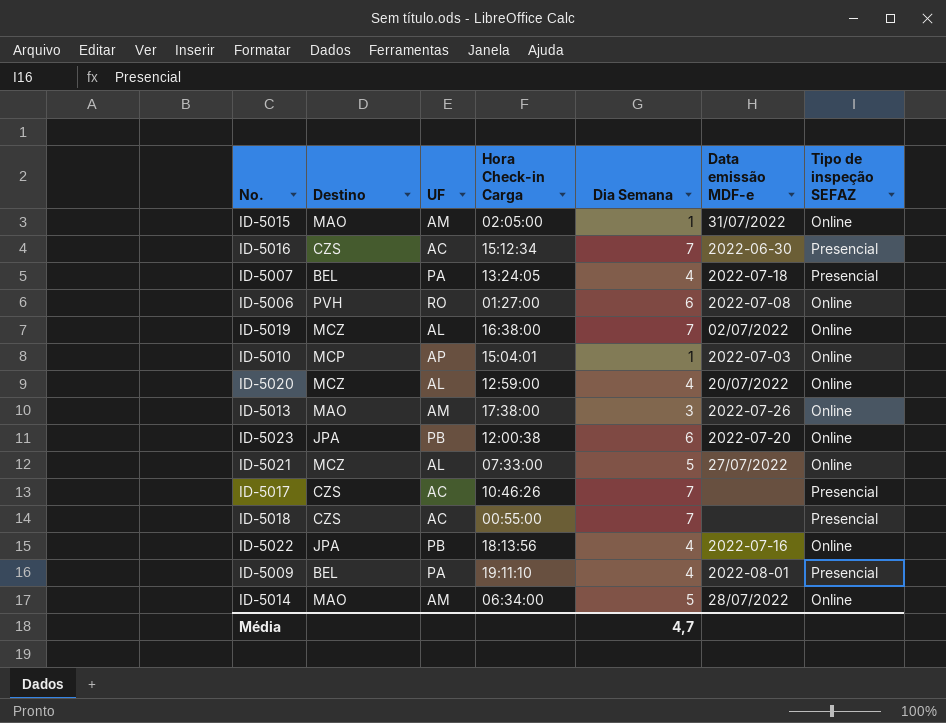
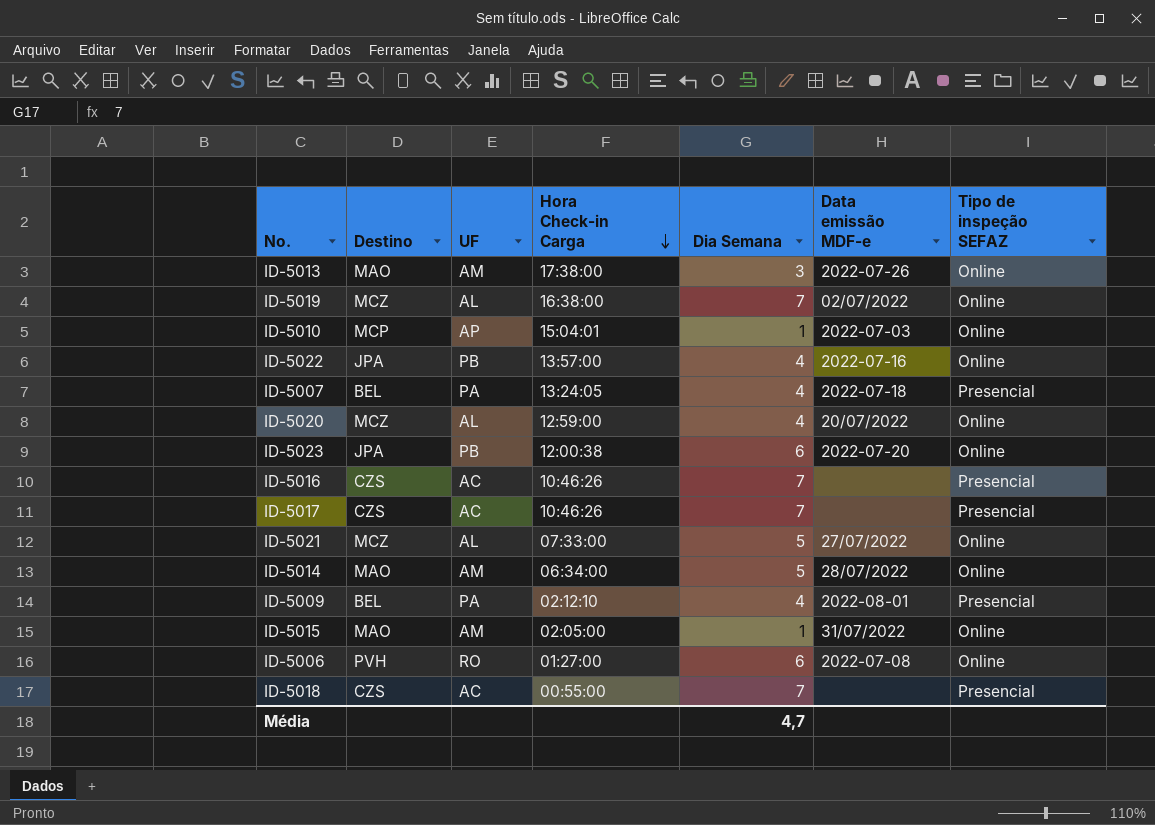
row order: none -> Hora Check-in Carga descending
ID-5022 | Hora Check-in Carga: 18:13:56 -> 13:57:00
ID-5016 | Hora Check-in Carga: 15:12:34 -> 10:46:26
ID-5016 | Data emissão MDF-e: 2022-06-30 -> none
ID-5009 | Hora Check-in Carga: 19:11:10 -> 02:12:10

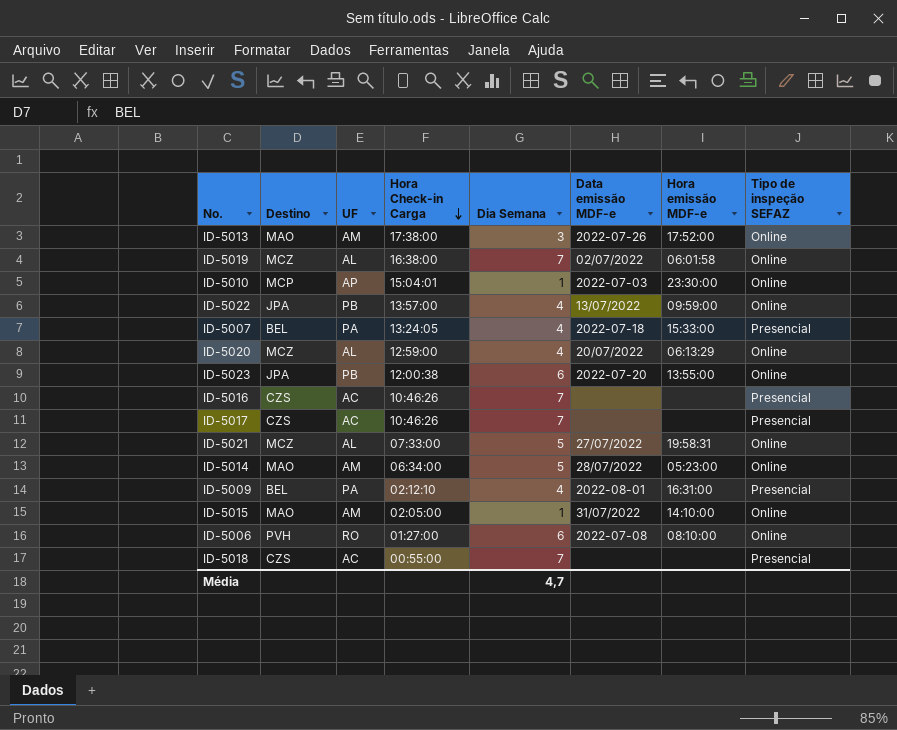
column Hora emissão MDF-e | position: none -> 7
ID-5022 | Data emissão MDF-e: 2022-07-16 -> 13/07/2022

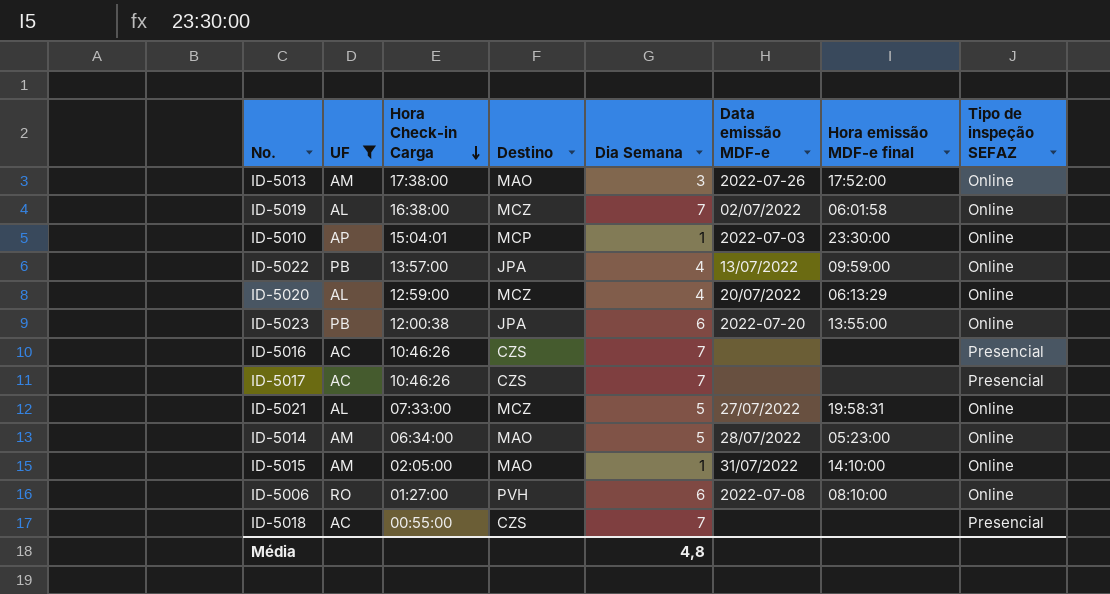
filter: none -> UF != PA
column Destino | position: 2 -> 4
column name: Hora emissão MDF-e -> Hora emissão MDF-e final
Média | Dia Semana: 4,7 -> 4,8

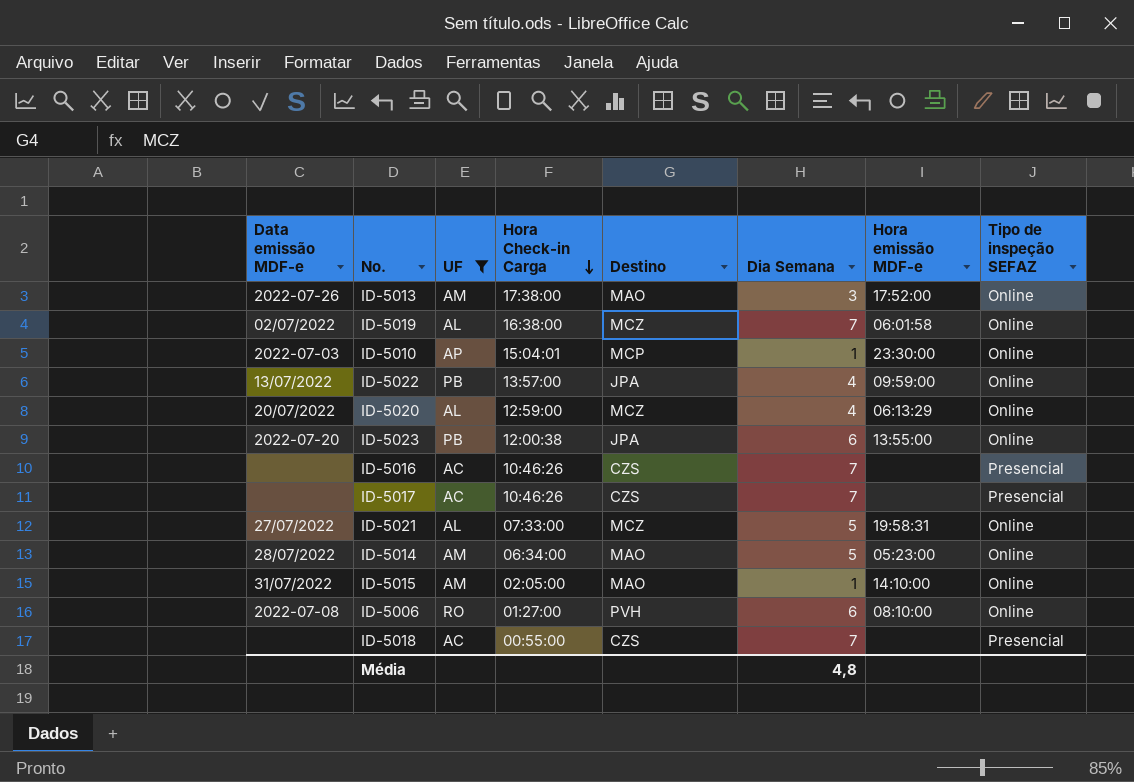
column Data emissão MDF-e | position: 6 -> 1
column name: Hora emissão MDF-e final -> Hora emissão MDF-e

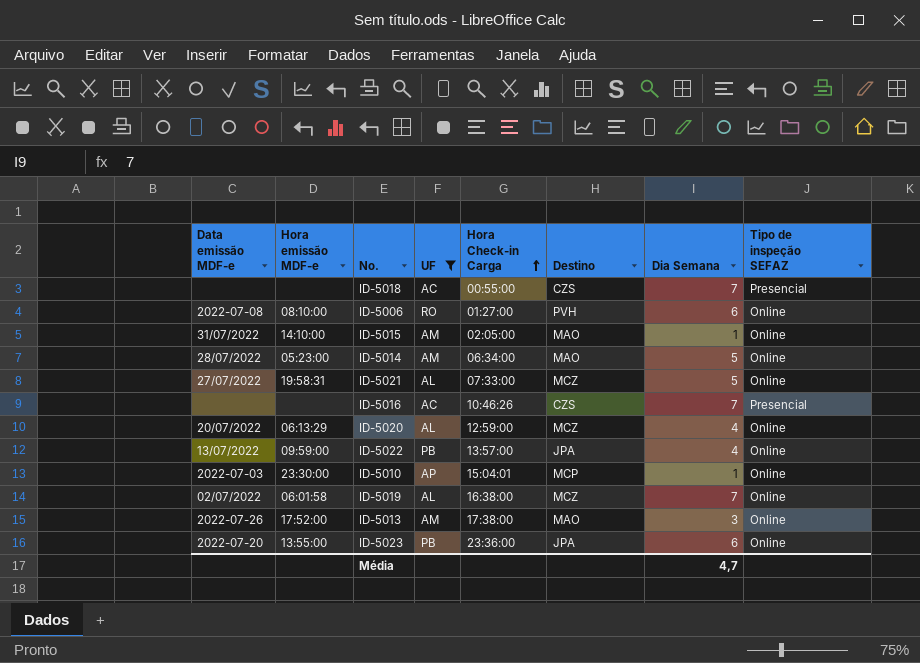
row order: Hora Check-in Carga descending -> Hora Check-in Carga ascending
column Hora emissão MDF-e | position: 7 -> 2
row ID-5017: none | AC | 10:46:26 | CZS | 7 | none | Presencial -> none
ID-5023 | Hora Check-in Carga: 12:00:38 -> 23:36:00
Média | Dia Semana: 4,8 -> 4,7

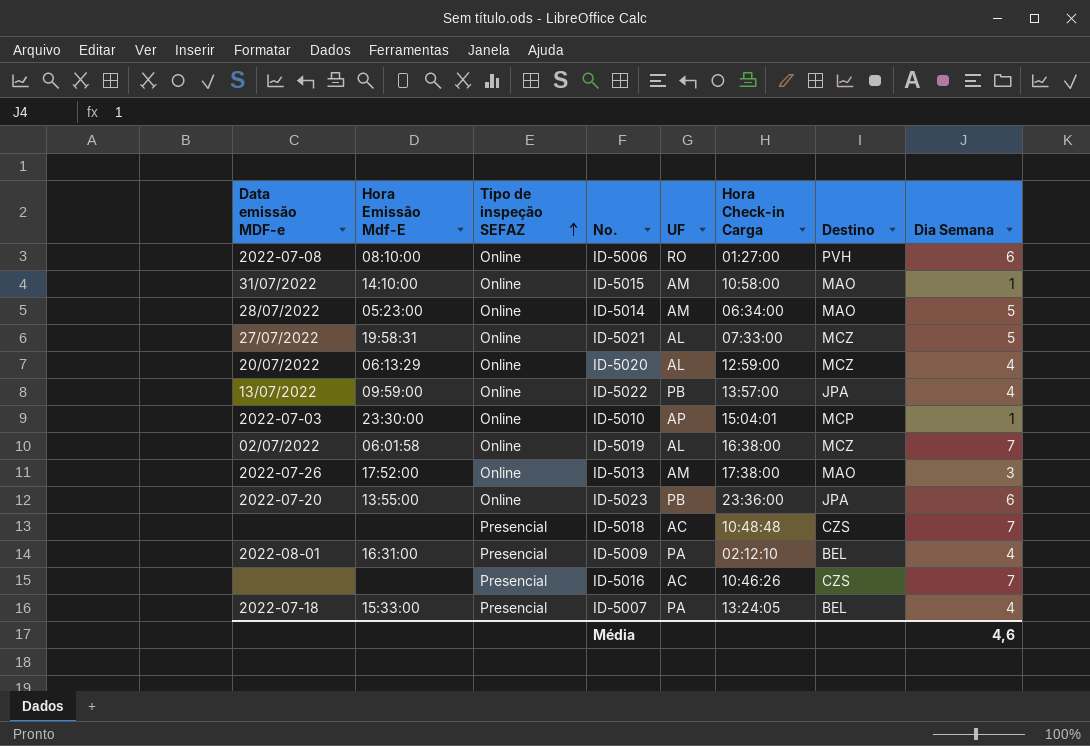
filter: UF != PA -> none
row order: Hora Check-in Carga ascending -> Tipo de inspeção SEFAZ ascending
column name: Hora emissão MDF-e -> Hora Emissão Mdf-E
column Tipo de inspeção SEFAZ | position: 8 -> 3
ID-5015 | Hora Check-in Carga: 02:05:00 -> 10:58:00
ID-5018 | Hora Check-in Carga: 00:55:00 -> 10:48:48
Média | Dia Semana: 4,7 -> 4,6

